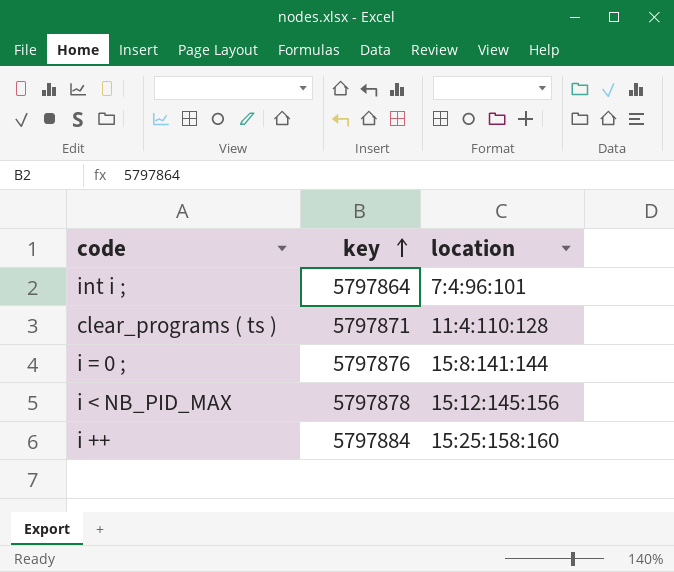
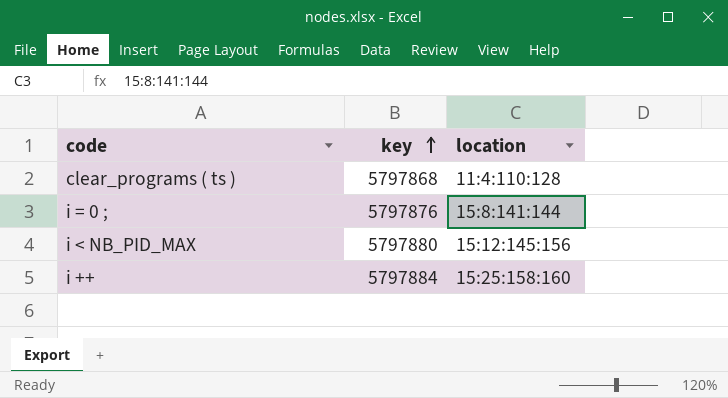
row int i ;: 5797864 | 7:4:96:101 -> none
clear_programs ( ts ) | key: 5797871 -> 5797868
i < NB_PID_MAX | key: 5797878 -> 5797880

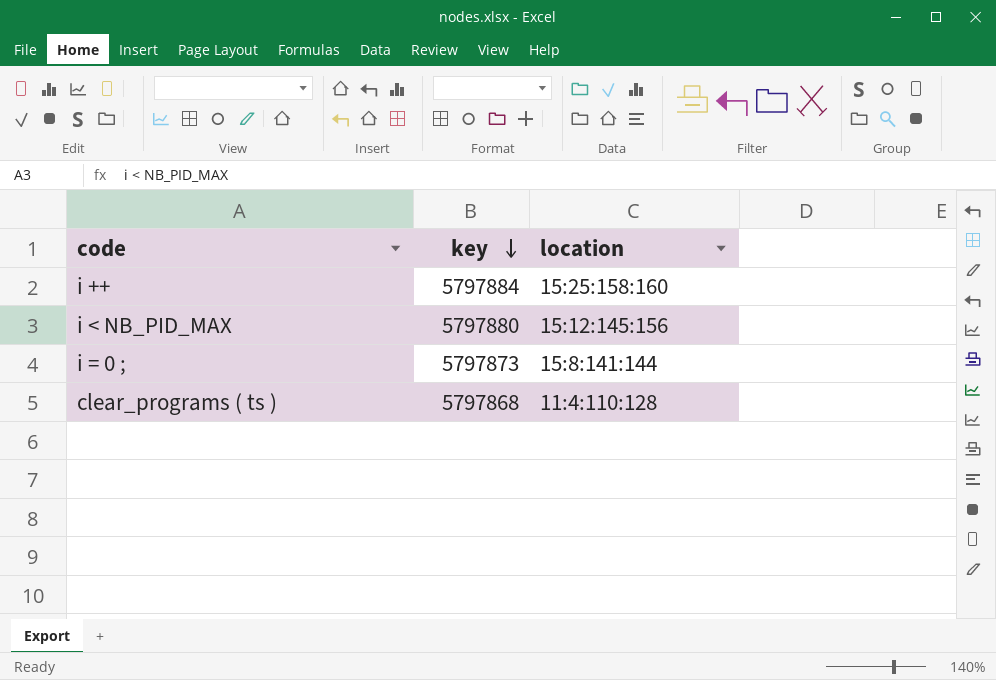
row order: key ascending -> key descending
i = 0 ; | key: 5797876 -> 5797873

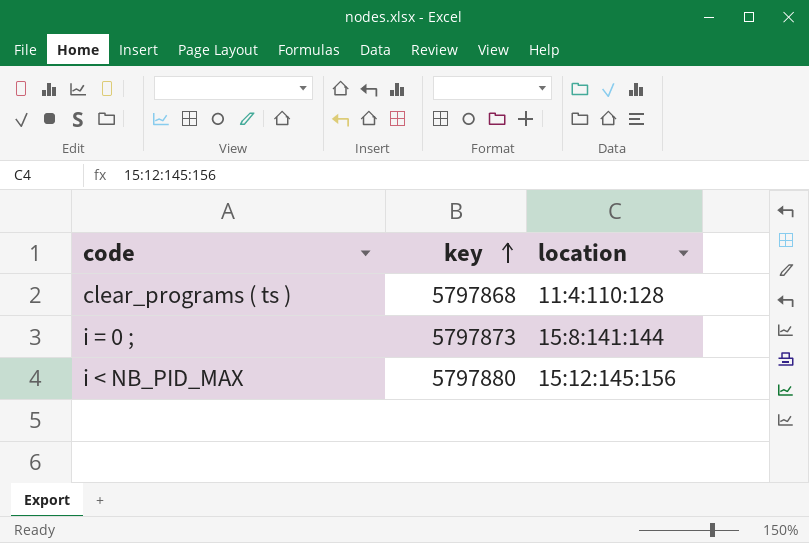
row order: key descending -> key ascending
row i ++: 5797884 | 15:25:158:160 -> none

